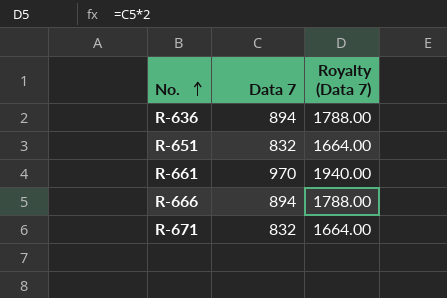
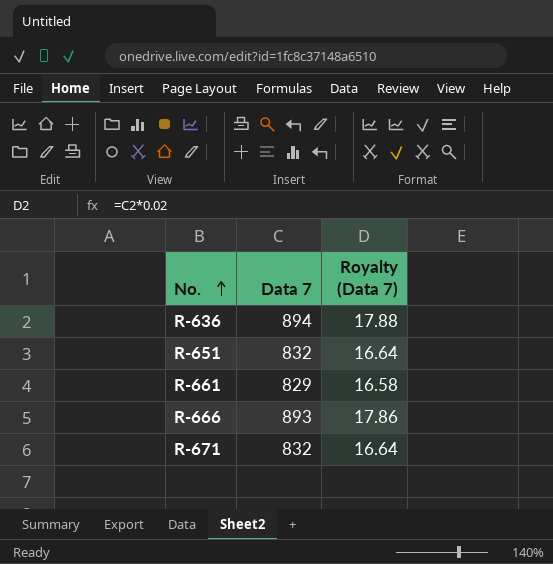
column Royalty (Data 7) | formula: [Data 7] * 2 -> [Data 7] * 0.02
R-661 | Data 7: 970 -> 829
R-666 | Data 7: 894 -> 893

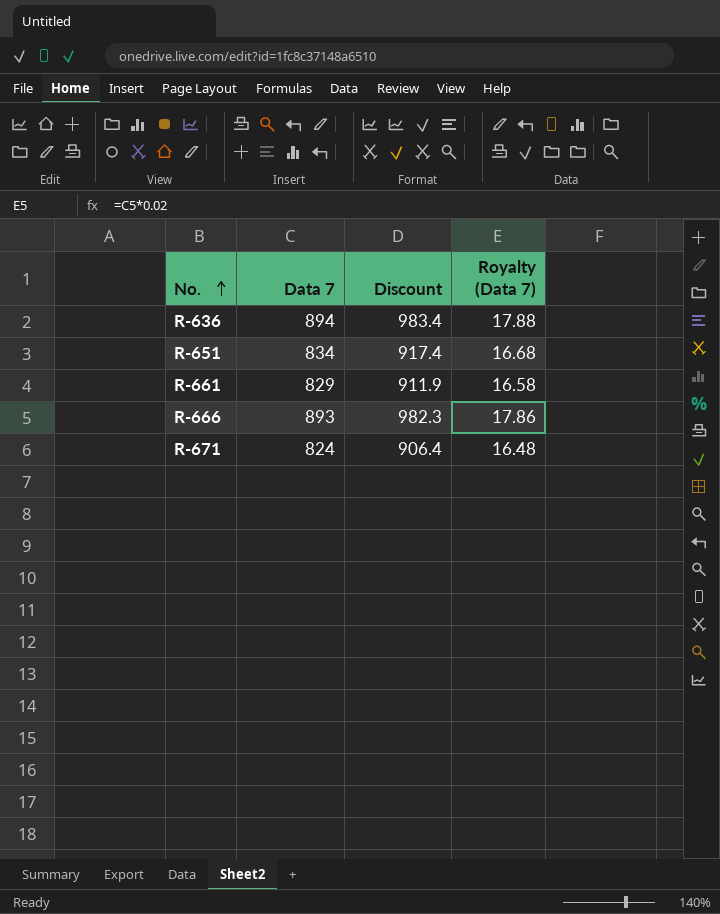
column Discount | formula: none -> [Data 7] * 1.1
R-651 | Data 7: 832 -> 834
R-651 | Royalty (Data 7): 16.64 -> 16.68
R-671 | Data 7: 832 -> 824
R-671 | Royalty (Data 7): 16.64 -> 16.48

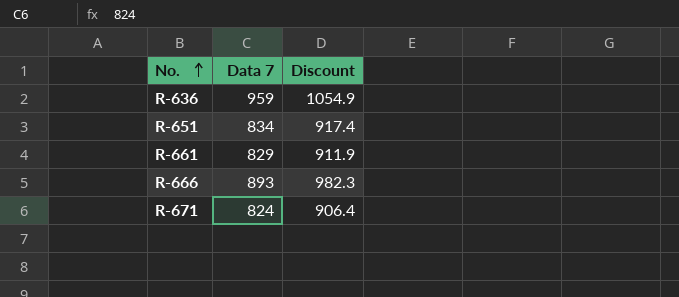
column Royalty (Data 7) | formula: [Data 7] * 0.02 -> none
R-636 | Data 7: 894 -> 959
R-636 | Discount: 983.4 -> 1054.9

